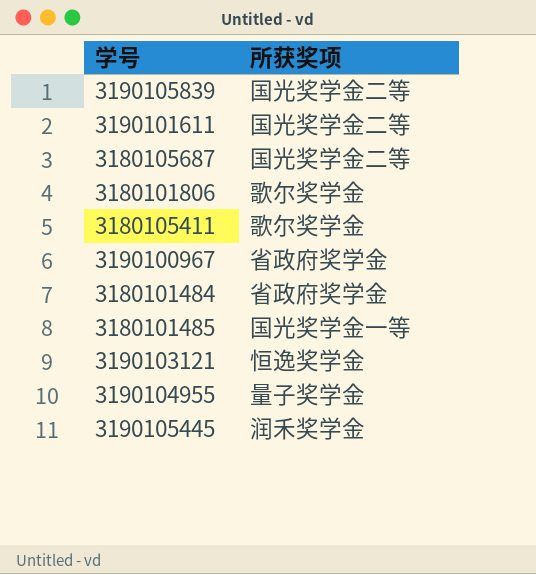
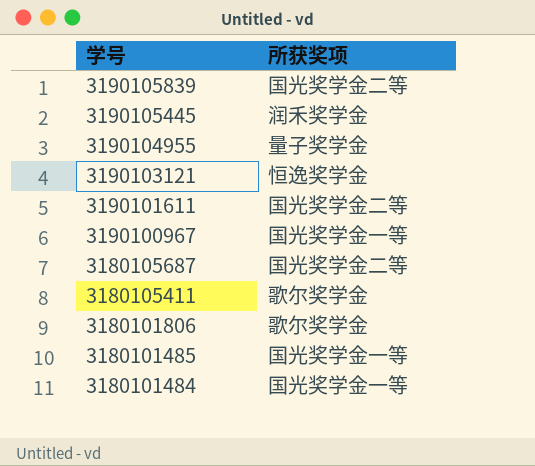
row order: none -> 学号 descending
3190100967 | 所获奖项: 省政府奖学金 -> 国光奖学金一等
3180101484 | 所获奖项: 省政府奖学金 -> 国光奖学金一等

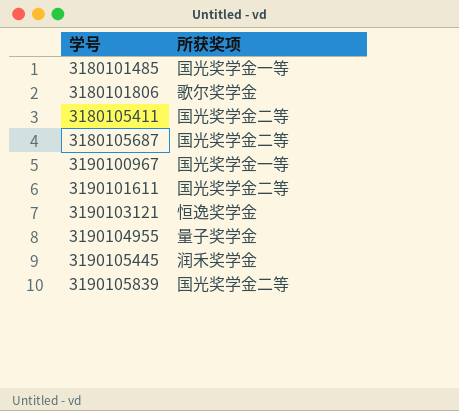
row order: 学号 descending -> 学号 ascending
row 3180101484: 国光奖学金一等 -> none
3180105411 | 所获奖项: 歌尔奖学金 -> 国光奖学金二等

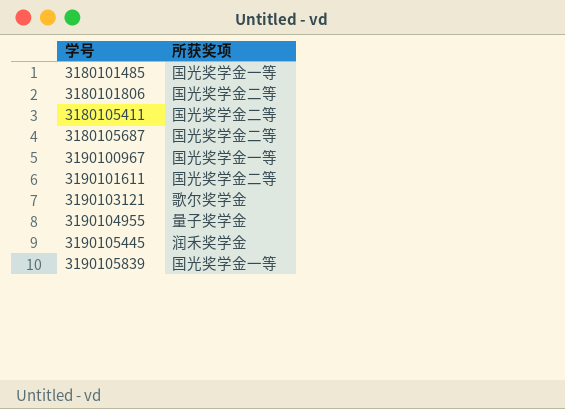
3180101806 | 所获奖项: 歌尔奖学金 -> 国光奖学金二等
3190103121 | 所获奖项: 恒逸奖学金 -> 歌尔奖学金
3190105839 | 所获奖项: 国光奖学金二等 -> 国光奖学金一等

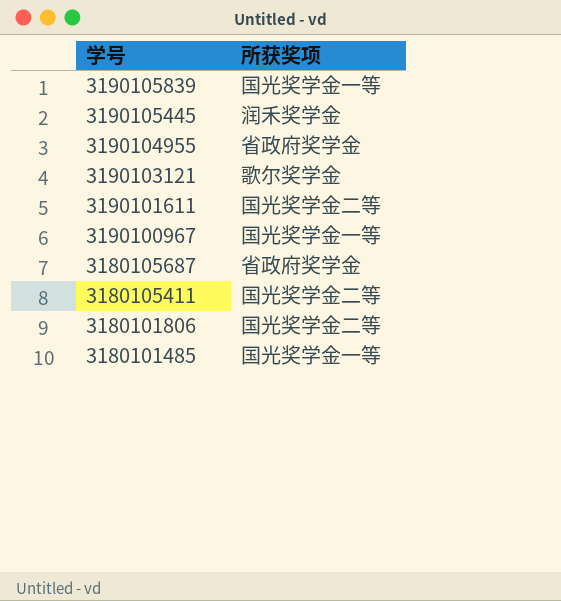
row order: 学号 ascending -> 学号 descending
3190104955 | 所获奖项: 量子奖学金 -> 省政府奖学金
3180105687 | 所获奖项: 国光奖学金二等 -> 省政府奖学金

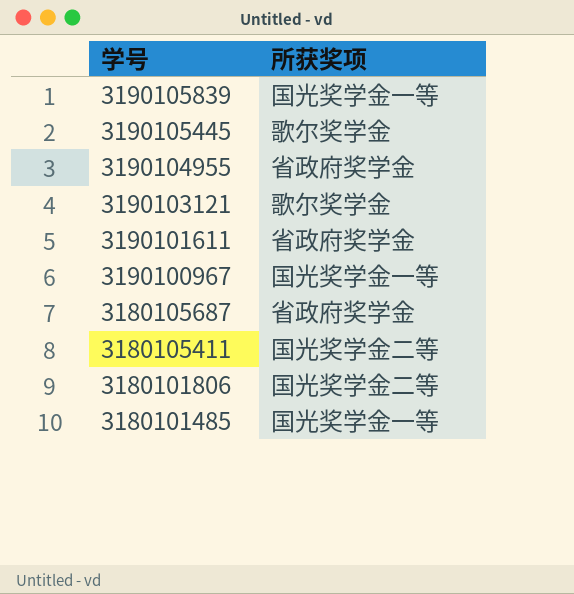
3190105445 | 所获奖项: 润禾奖学金 -> 歌尔奖学金
3190101611 | 所获奖项: 国光奖学金二等 -> 省政府奖学金

